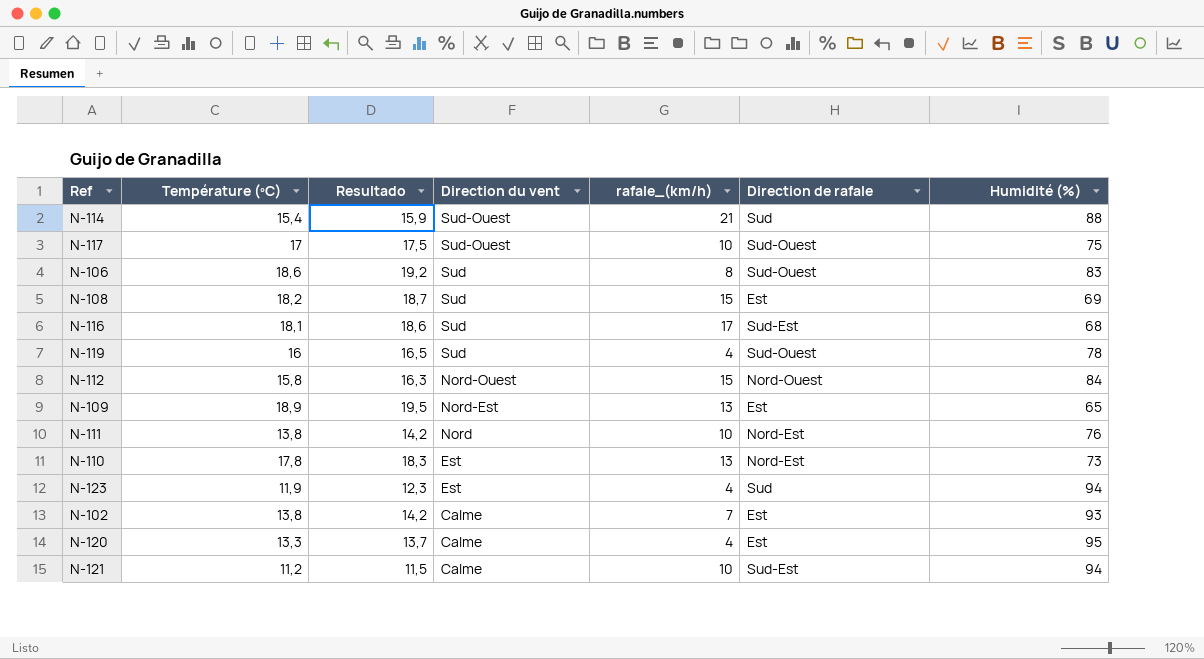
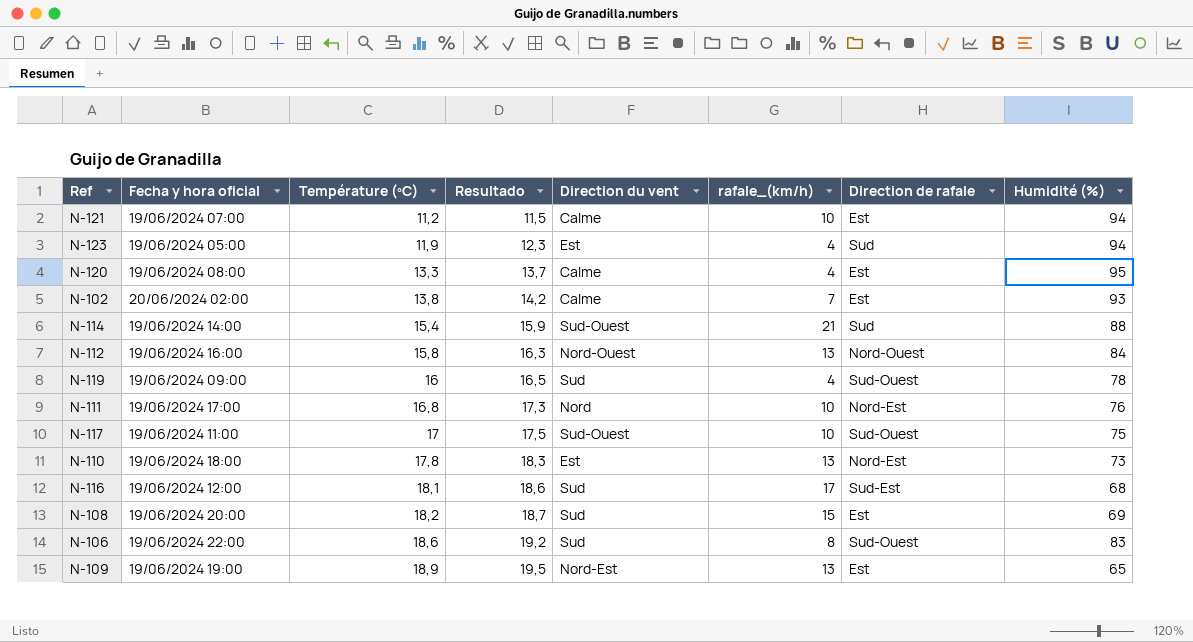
row order: Direction du vent descending -> Température (ºC) ascending
column Fecha y hora oficial | position: none -> 2
N-121 | Direction de rafale: Sud-Est -> Est
N-112 | rafale_(km/h): 15 -> 13
N-111 | Température (ºC): 13,8 -> 16,8
N-111 | Resultado: 14,2 -> 17,3

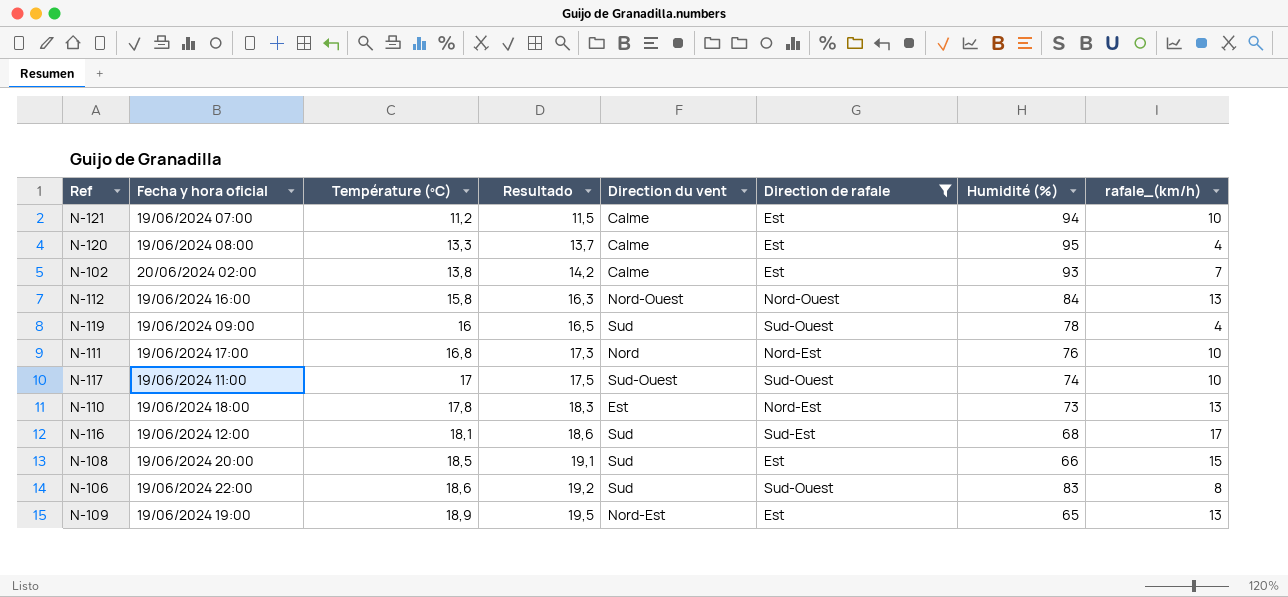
filter: none -> Direction de rafale != Sud
column rafale_(km/h) | position: 6 -> 8
N-117 | Humidité (%): 75 -> 74
N-108 | Température (ºC): 18,2 -> 18,5
N-108 | Resultado: 18,7 -> 19,1
N-108 | Humidité (%): 69 -> 66

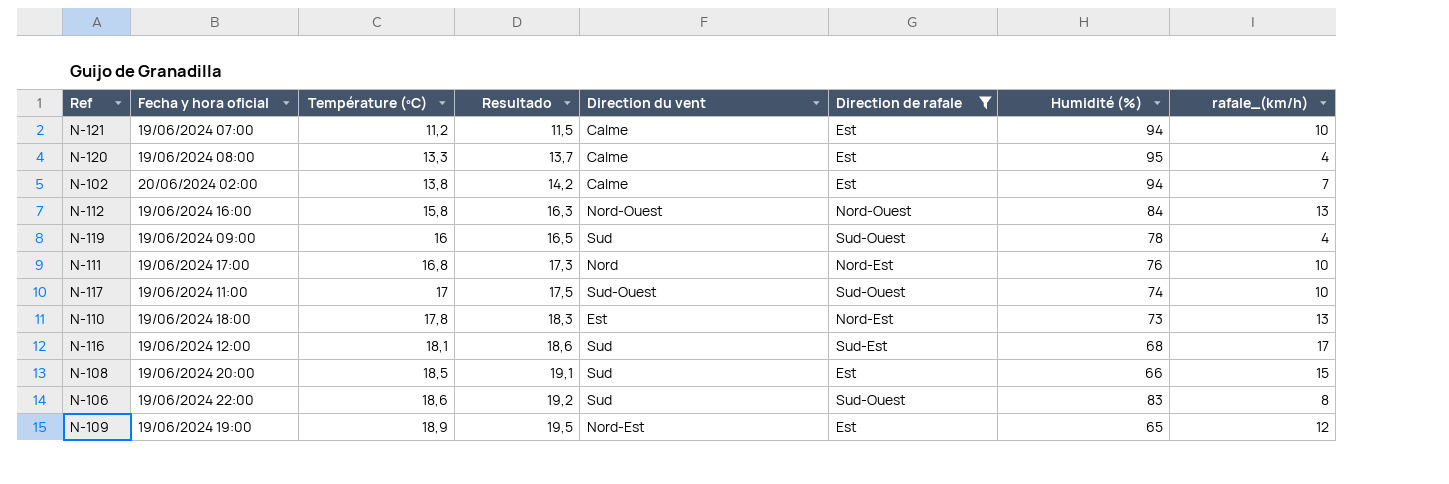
N-102 | Humidité (%): 93 -> 94
N-109 | rafale_(km/h): 13 -> 12

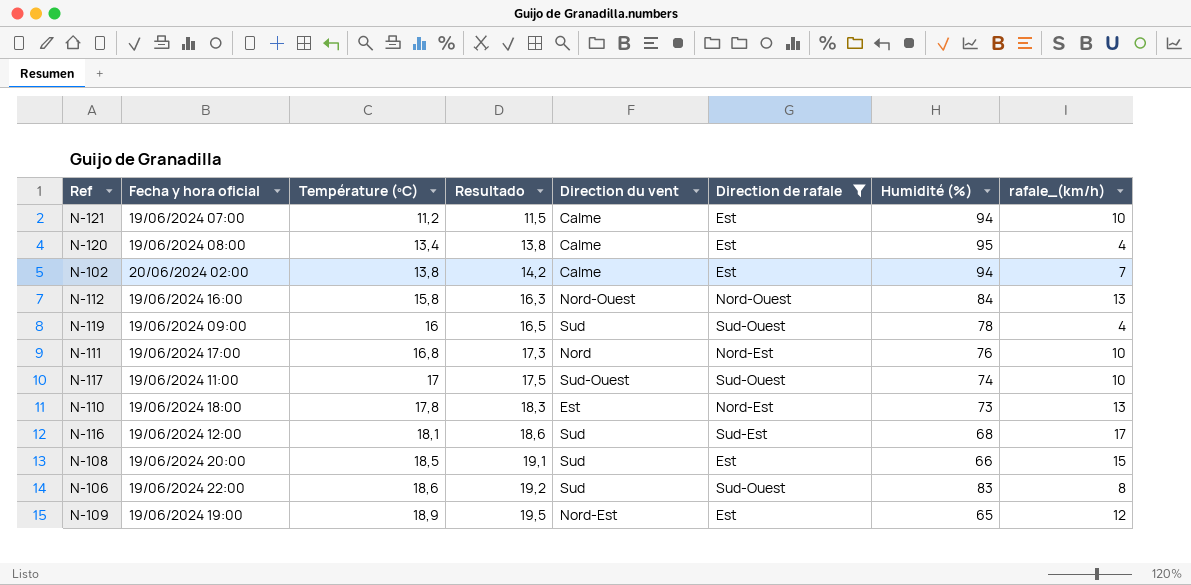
N-120 | Température (ºC): 13,3 -> 13,4
N-120 | Resultado: 13,7 -> 13,8

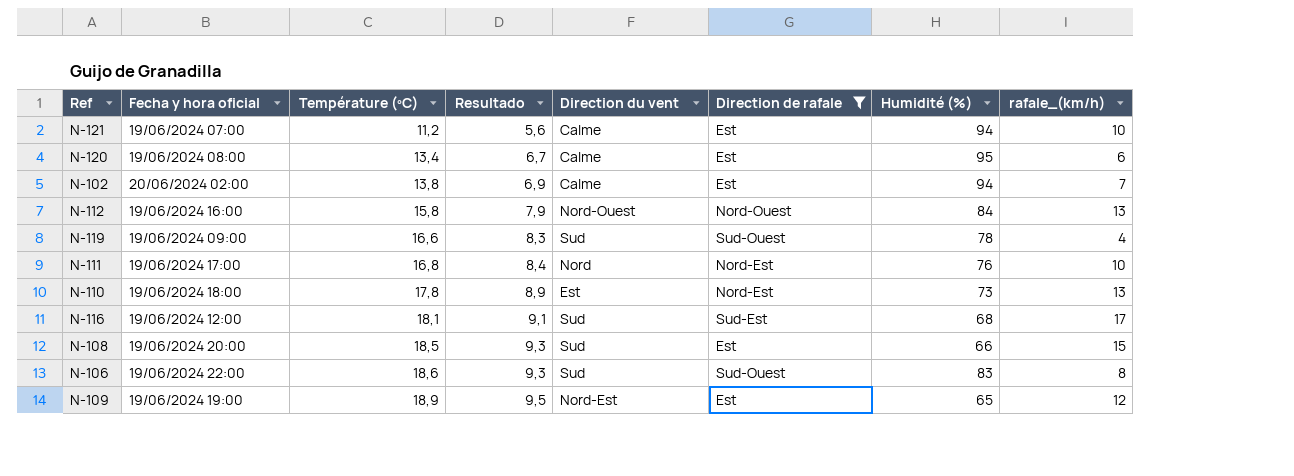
column Resultado | formula: [Température (ºC)] * 1,03 -> [Température (ºC)] * 0,5
row N-117: 19/06/2024 11:00 | 17 | 17,5 | Sud-Ouest | Sud-Ouest | 74 | 10 -> none
N-120 | rafale_(km/h): 4 -> 6
N-119 | Température (ºC): 16 -> 16,6

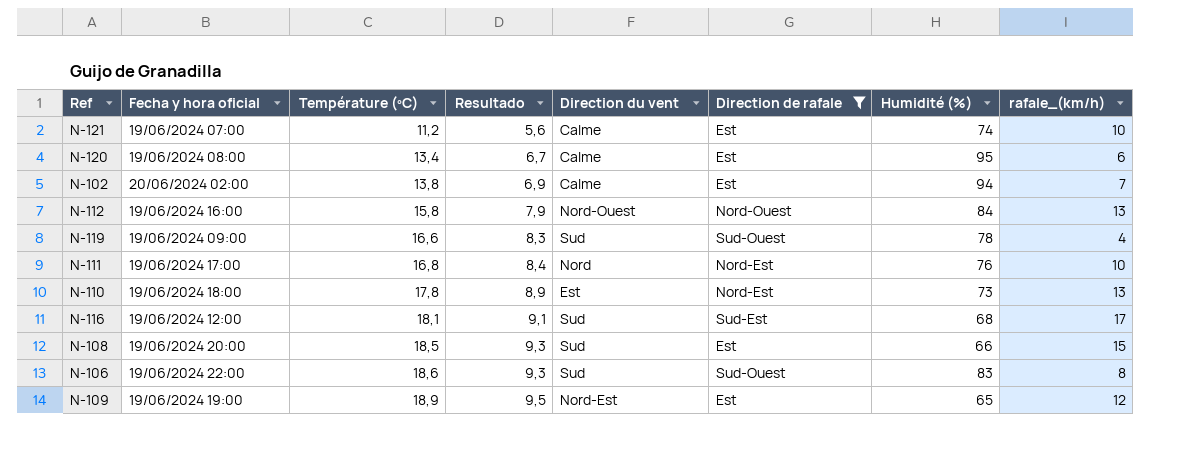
N-121 | Humidité (%): 94 -> 74

